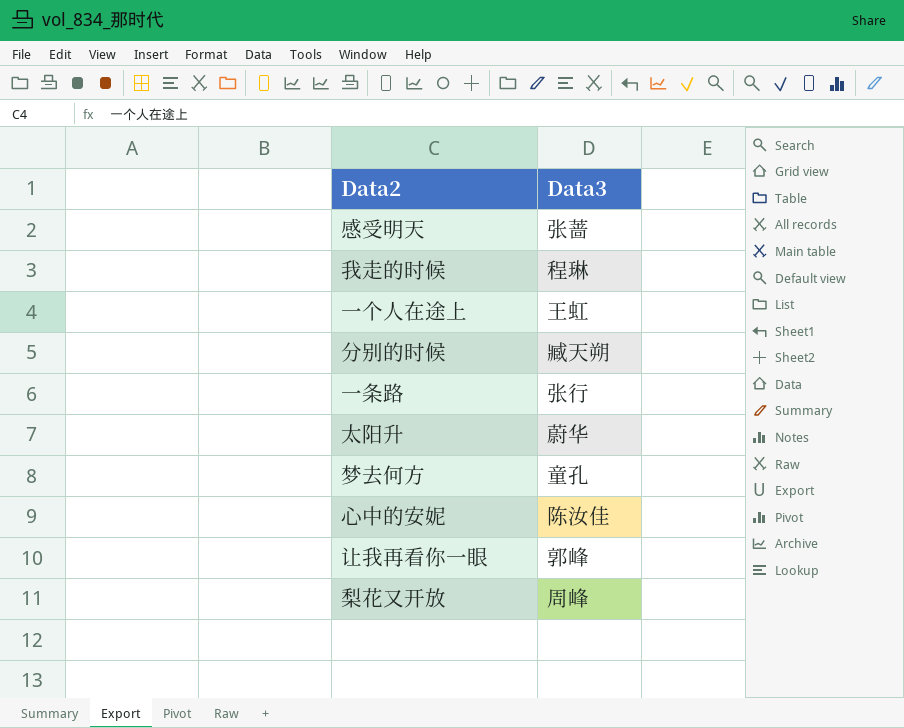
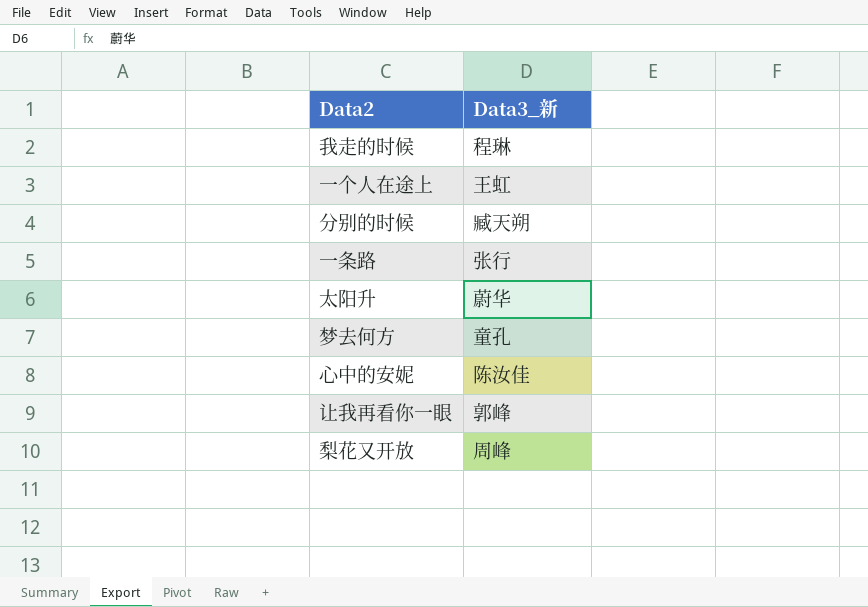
column name: Data3 -> Data3_新
row 感受明天: 张蔷 -> none

